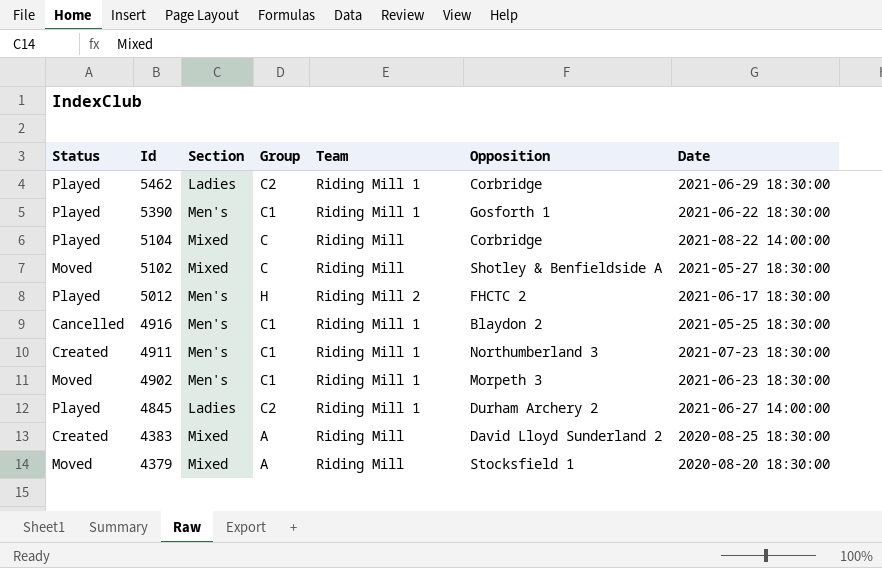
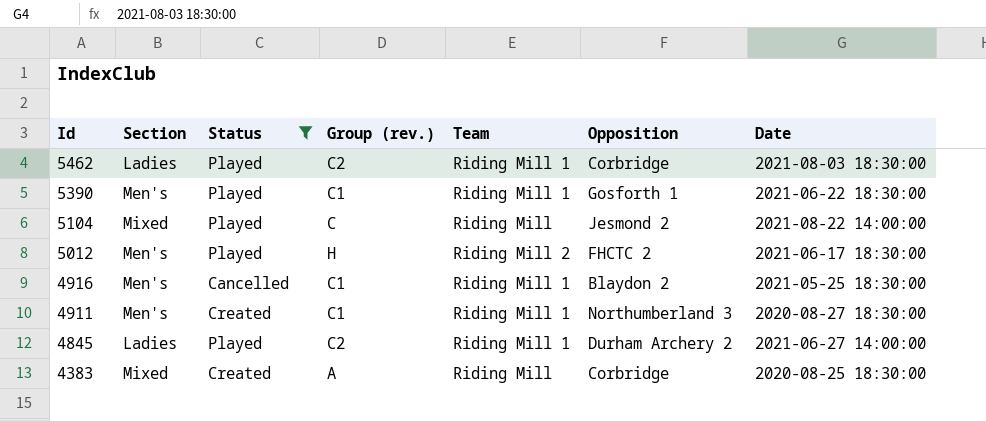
filter: none -> Status != Moved
column Status | position: 1 -> 3
column name: Group -> Group (rev.)
5462 | Date: 2021-06-29 18:30:00 -> 2021-08-03 18:30:00
5104 | Opposition: Corbridge -> Jesmond 2
4911 | Date: 2021-07-23 18:30:00 -> 2020-08-27 18:30:00
4383 | Opposition: David Lloyd Sunderland 2 -> Corbridge

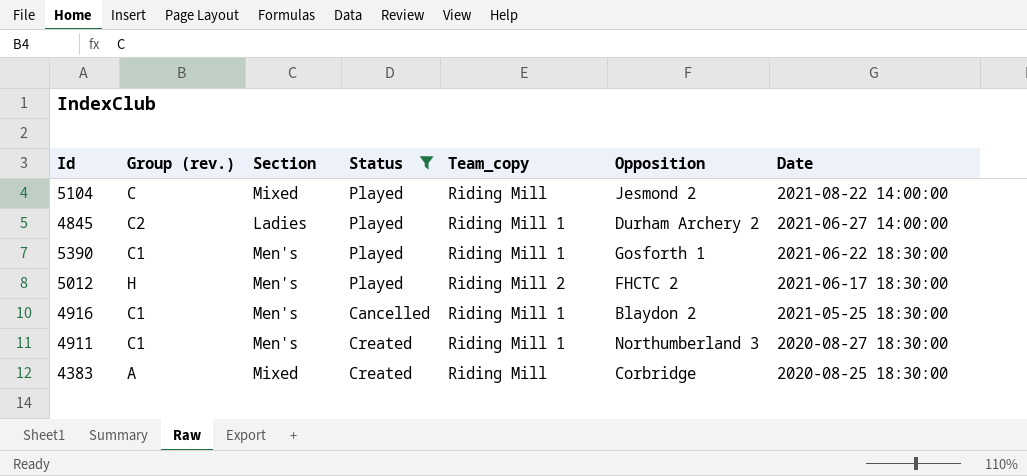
row order: Id descending -> Date descending
column Group (rev.) | position: 4 -> 2
column name: Team -> Team_copy
row 5462: Ladies | Played | C2 | Riding Mill 1 | Corbridge | 2021-08-03 18:30:00 -> none

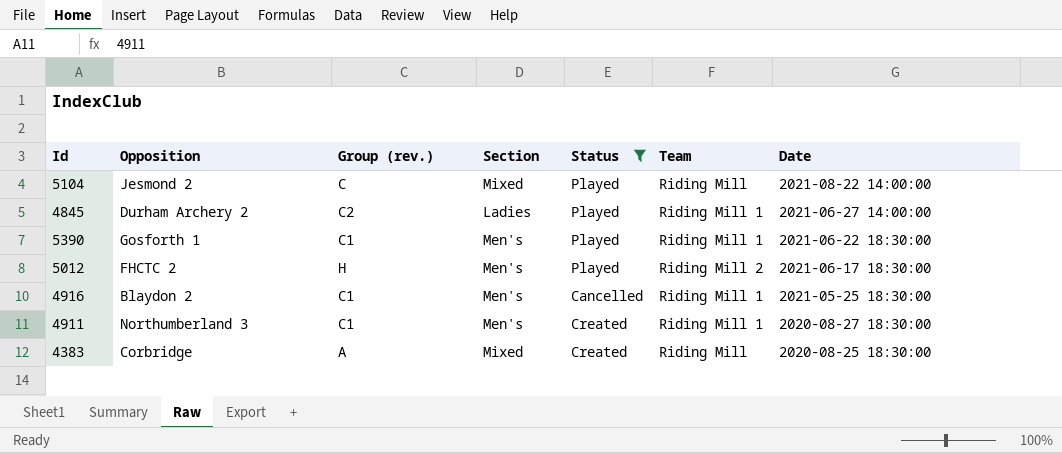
column Opposition | position: 6 -> 2
column name: Team_copy -> Team

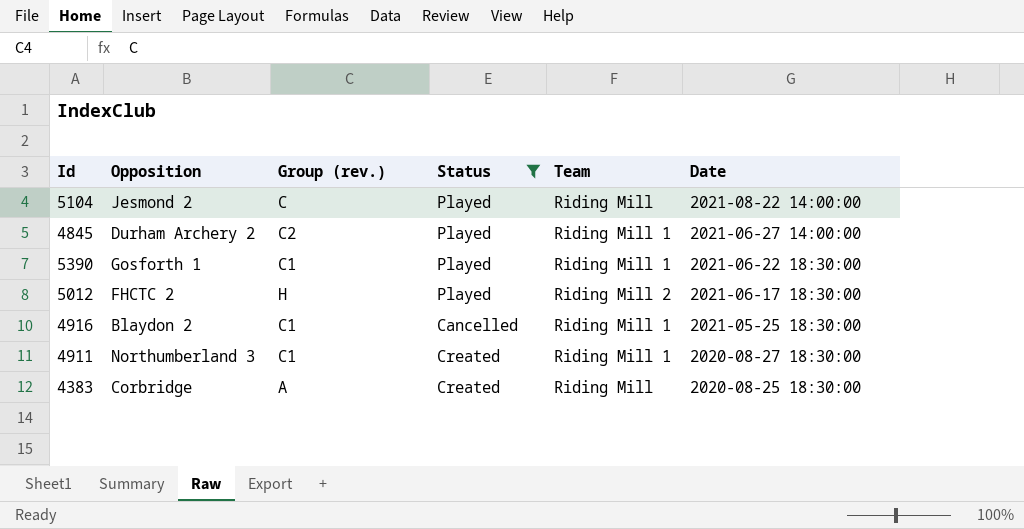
column Section | position: 4 -> none

